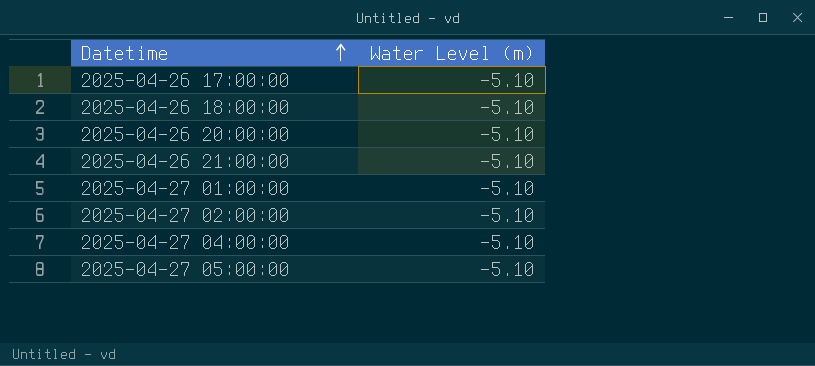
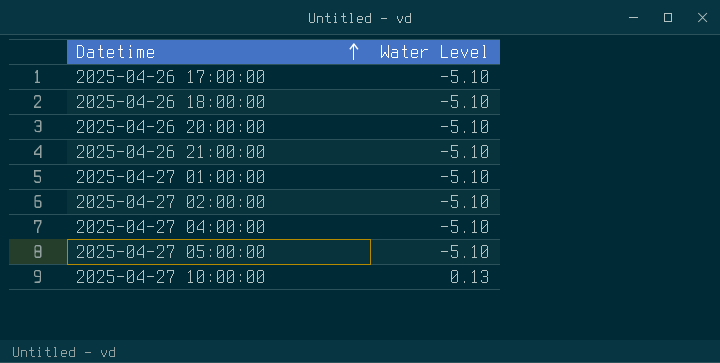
column name: Water Level (m) -> Water Level
row 2025-04-27 10:00:00: none -> 0.13

